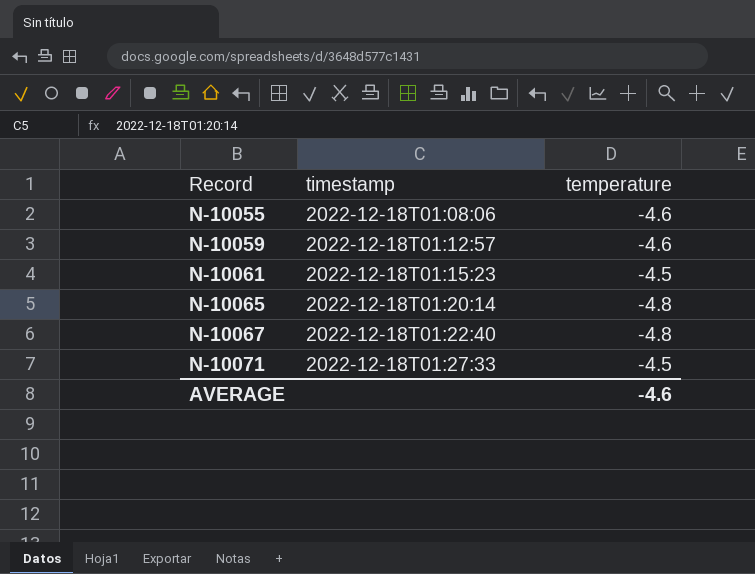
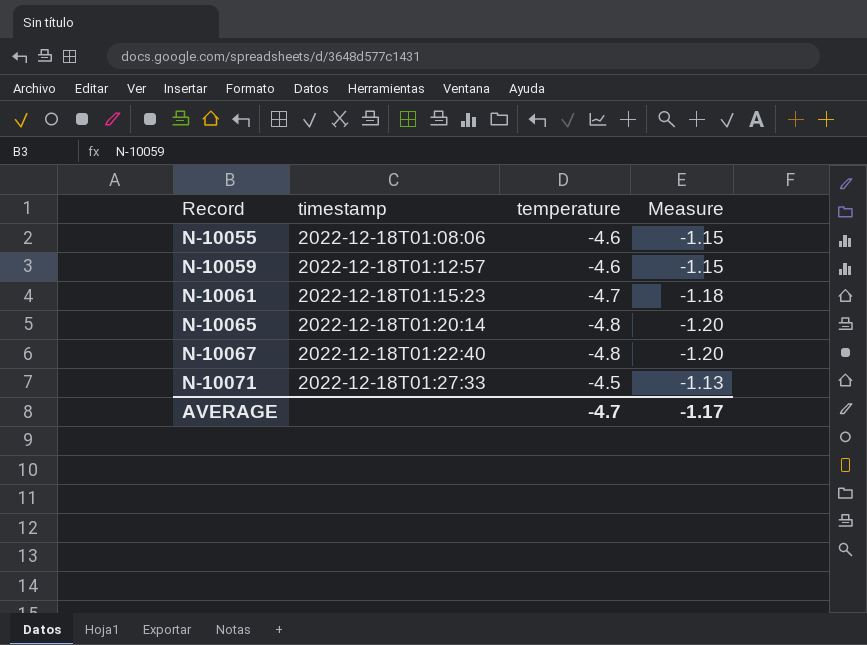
column Measure | formula: none -> [temperature] * 0.25
N-10061 | temperature: -4.5 -> -4.7
AVERAGE | temperature: -4.6 -> -4.7

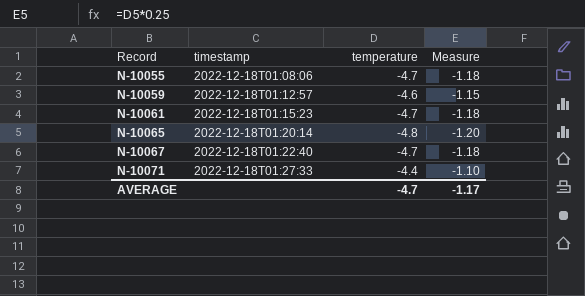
N-10055 | temperature: -4.6 -> -4.7
N-10055 | Measure: -1.15 -> -1.18
N-10067 | temperature: -4.8 -> -4.7
N-10067 | Measure: -1.20 -> -1.18
N-10071 | temperature: -4.5 -> -4.4
N-10071 | Measure: -1.13 -> -1.10

